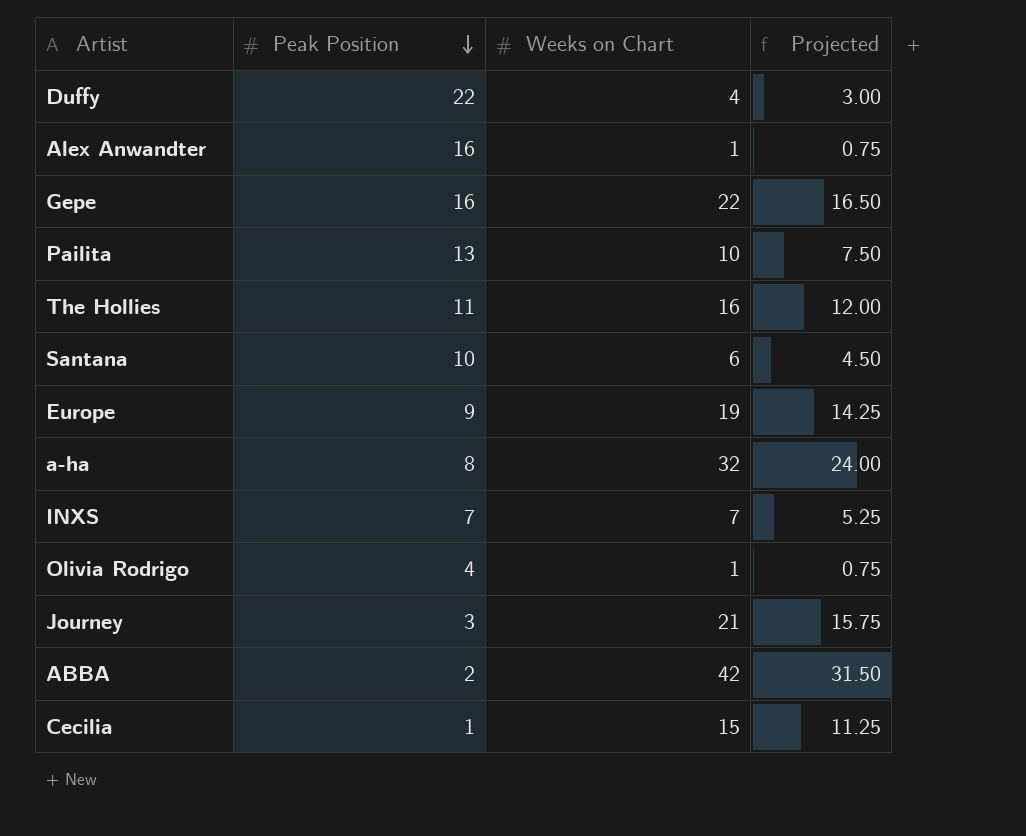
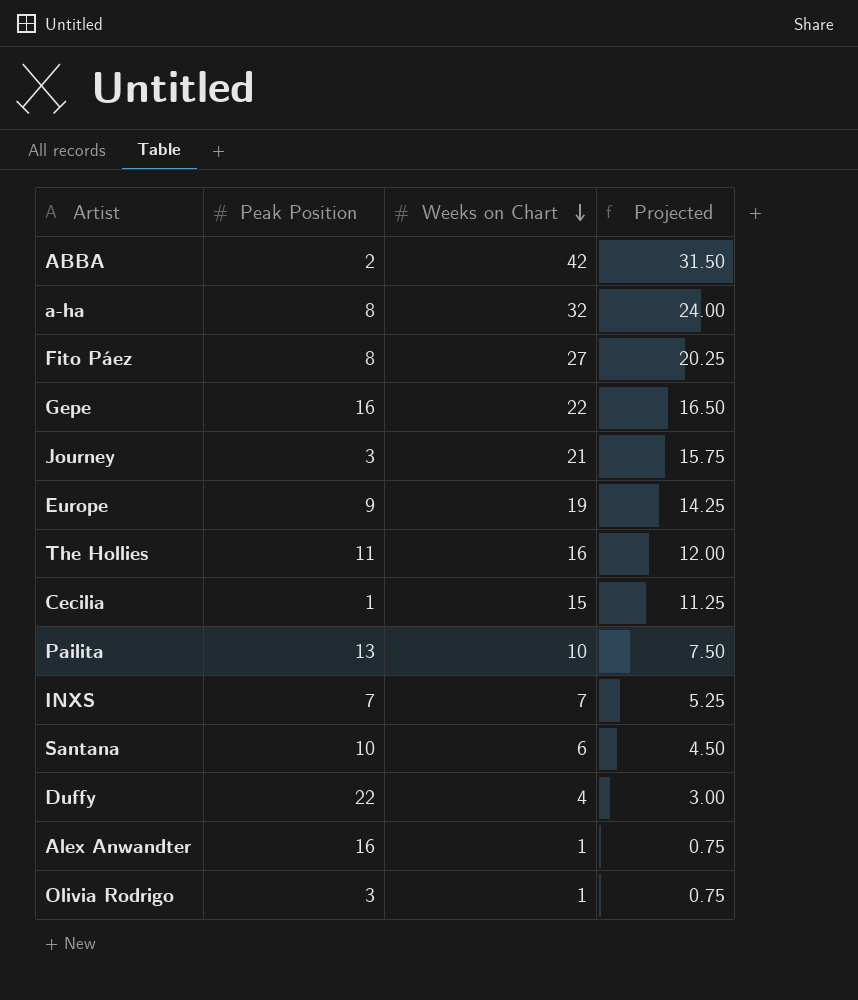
row order: Peak Position descending -> Weeks on Chart descending
row Fito Páez: none -> 8 | 27 | 20.25
Olivia Rodrigo | Peak Position: 4 -> 3

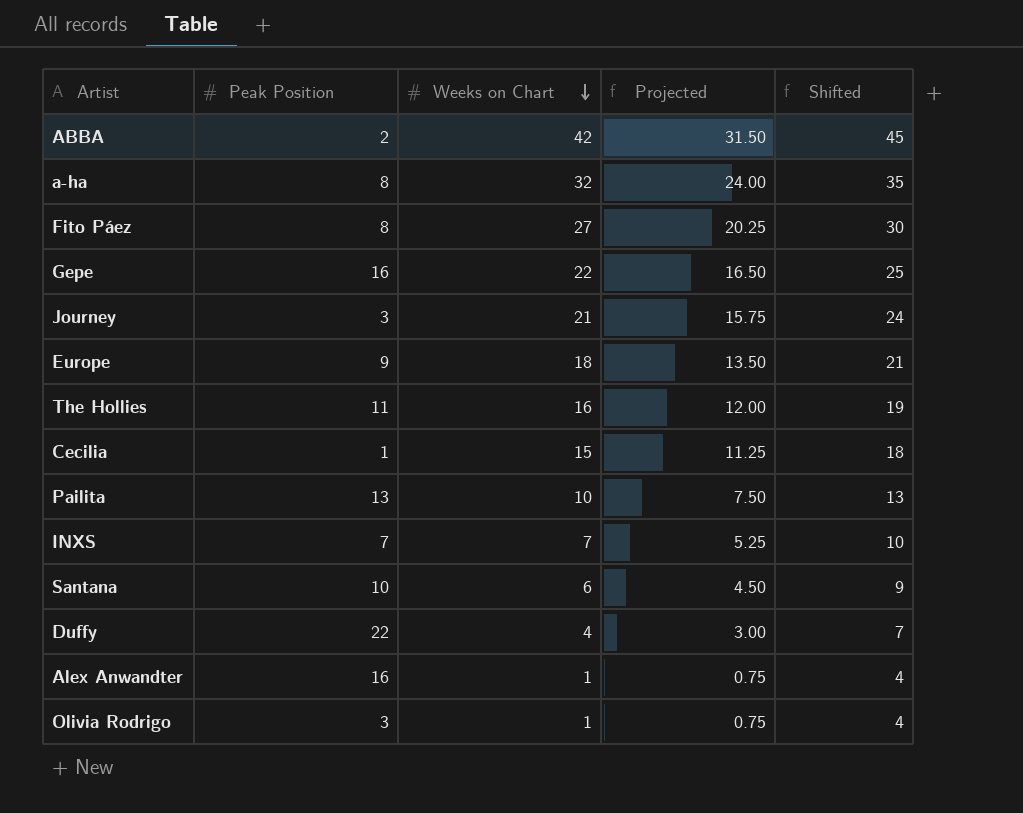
column Shifted | formula: none -> [Weeks on Chart] + 3
Europe | Weeks on Chart: 19 -> 18
Europe | Projected: 14.25 -> 13.50

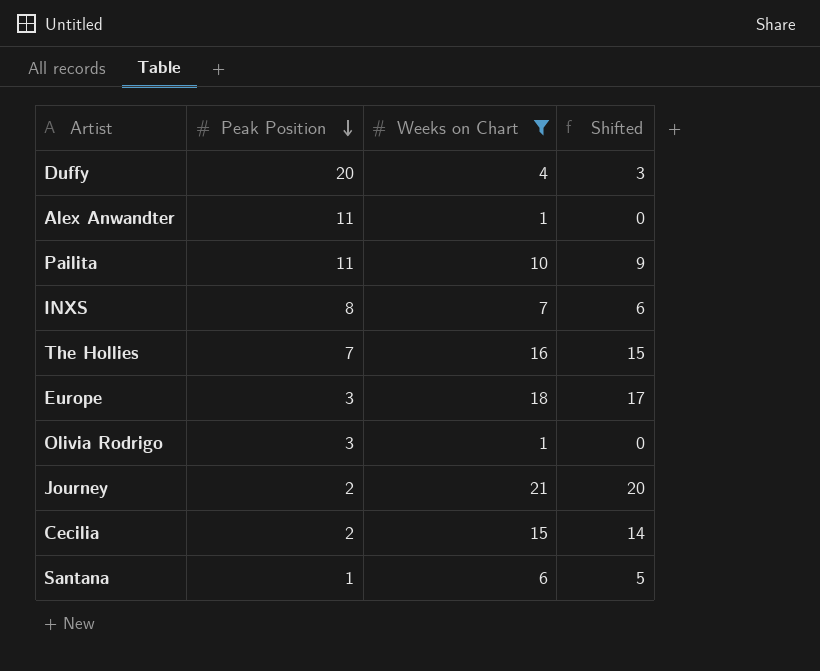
filter: none -> Weeks on Chart <= 21
row order: Weeks on Chart descending -> Peak Position descending
column Projected | formula: [Weeks on Chart] * 0.75 -> none
column Shifted | formula: [Weeks on Chart] + 3 -> [Weeks on Chart] - 1
Duffy | Peak Position: 22 -> 20
Alex Anwandter | Peak Position: 16 -> 11
Pailita | Peak Position: 13 -> 11
INXS | Peak Position: 7 -> 8
The Hollies | Peak Position: 11 -> 7
Europe | Peak Position: 9 -> 3
Journey | Peak Position: 3 -> 2
Cecilia | Peak Position: 1 -> 2
Santana | Peak Position: 10 -> 1

